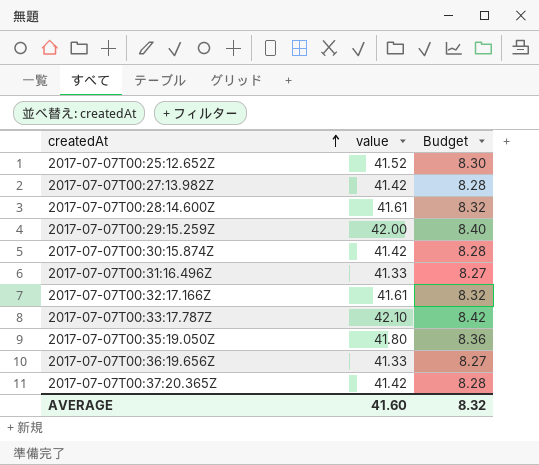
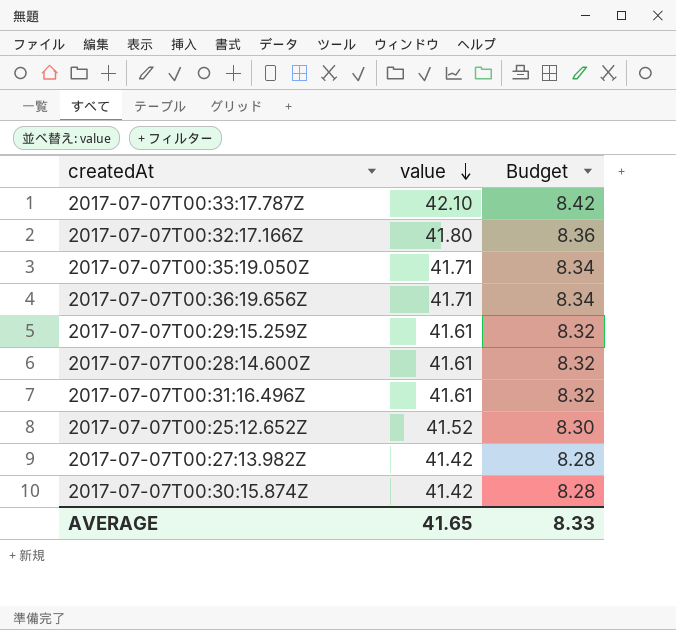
row order: createdAt ascending -> value descending
row 2017-07-07T00:37:20.365Z: 41.42 | 8.28 -> none
2017-07-07T00:32:17.166Z | value: 41.61 -> 41.80
2017-07-07T00:32:17.166Z | Budget: 8.32 -> 8.36
2017-07-07T00:35:19.050Z | value: 41.80 -> 41.71
2017-07-07T00:35:19.050Z | Budget: 8.36 -> 8.34
2017-07-07T00:36:19.656Z | value: 41.33 -> 41.71
2017-07-07T00:36:19.656Z | Budget: 8.27 -> 8.34
2017-07-07T00:29:15.259Z | value: 42.00 -> 41.61
2017-07-07T00:29:15.259Z | Budget: 8.40 -> 8.32
2017-07-07T00:31:16.496Z | value: 41.33 -> 41.61
2017-07-07T00:31:16.496Z | Budget: 8.27 -> 8.32
AVERAGE | value: 41.60 -> 41.65
AVERAGE | Budget: 8.32 -> 8.33

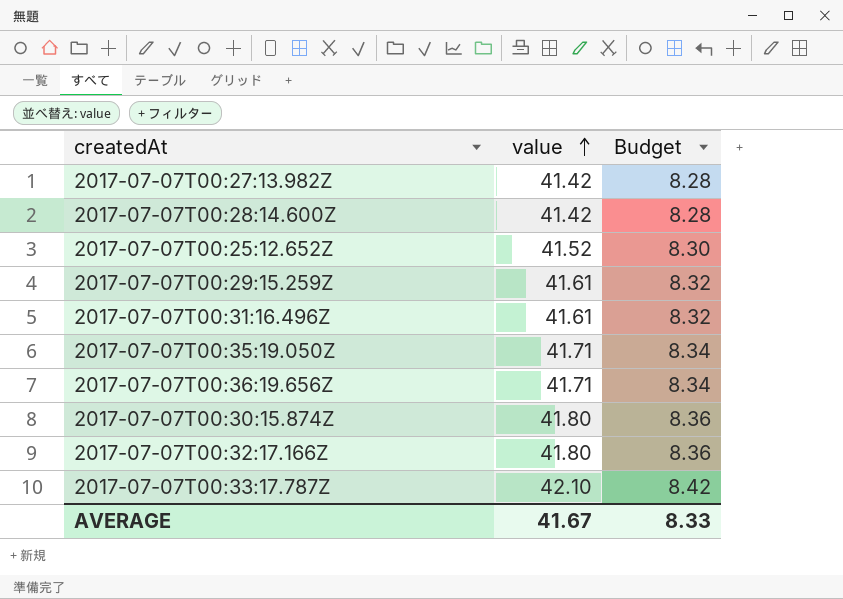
row order: value descending -> value ascending
2017-07-07T00:28:14.600Z | value: 41.61 -> 41.42
2017-07-07T00:28:14.600Z | Budget: 8.32 -> 8.28
2017-07-07T00:30:15.874Z | value: 41.42 -> 41.80
2017-07-07T00:30:15.874Z | Budget: 8.28 -> 8.36
AVERAGE | value: 41.65 -> 41.67

